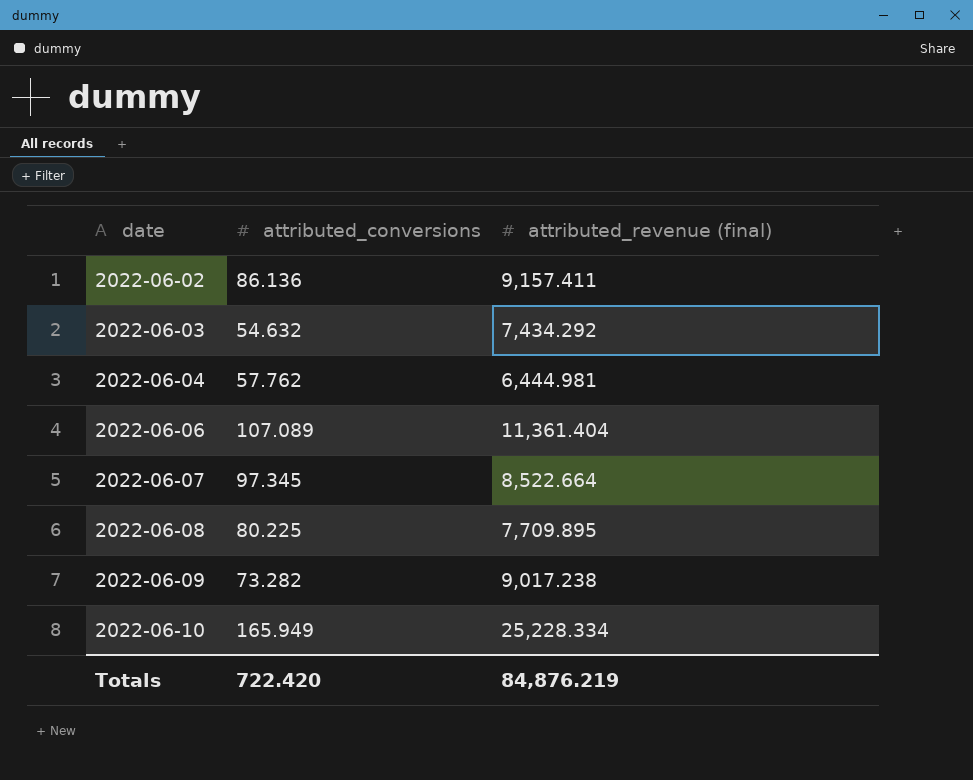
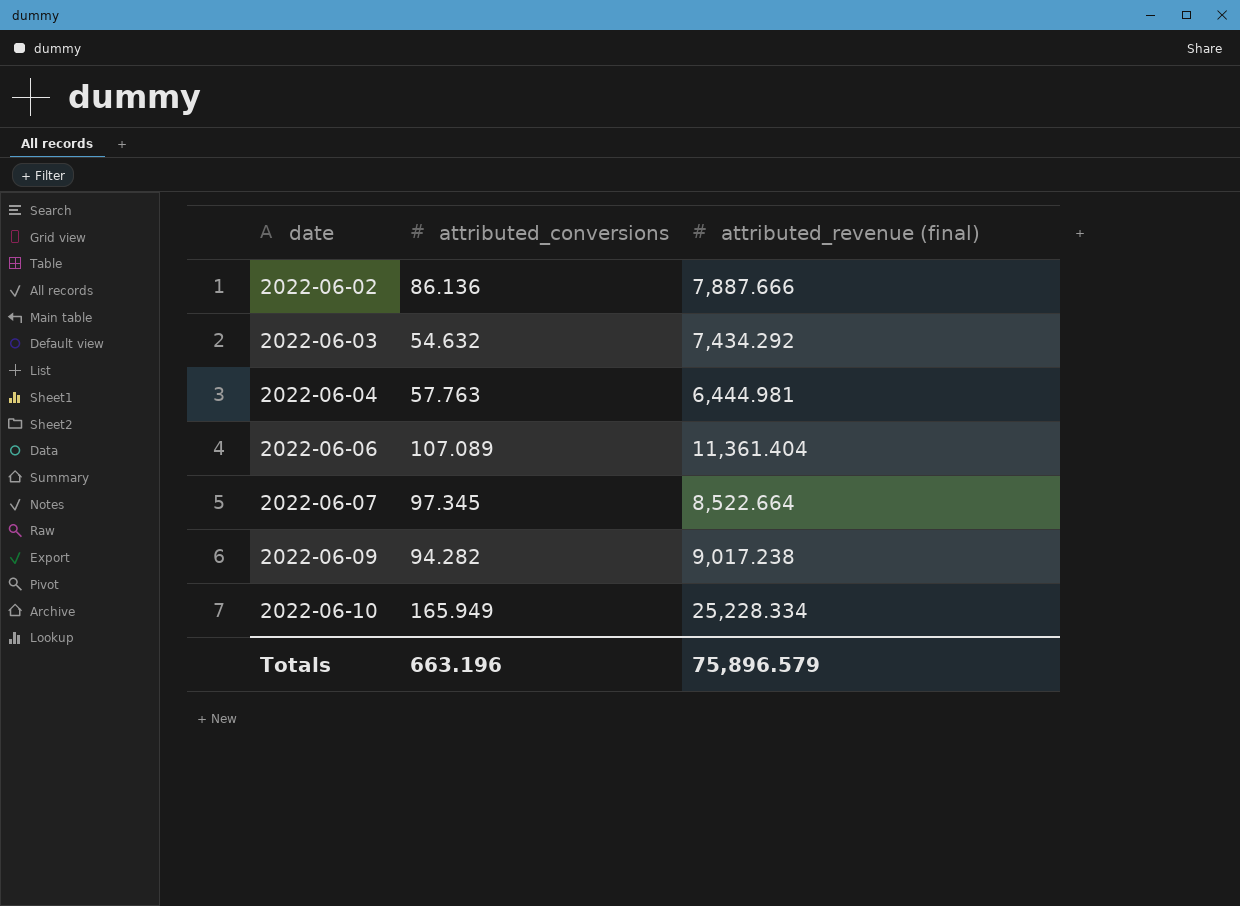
row 2022-06-08: 80.225 | 7,709.895 -> none
2022-06-02 | attributed_revenue (final): 9,157.411 -> 7,887.666
2022-06-04 | attributed_conversions: 57.762 -> 57.763
2022-06-09 | attributed_conversions: 73.282 -> 94.282
Totals | attributed_conversions: 722.420 -> 663.196
Totals | attributed_revenue (final): 84,876.219 -> 75,896.579

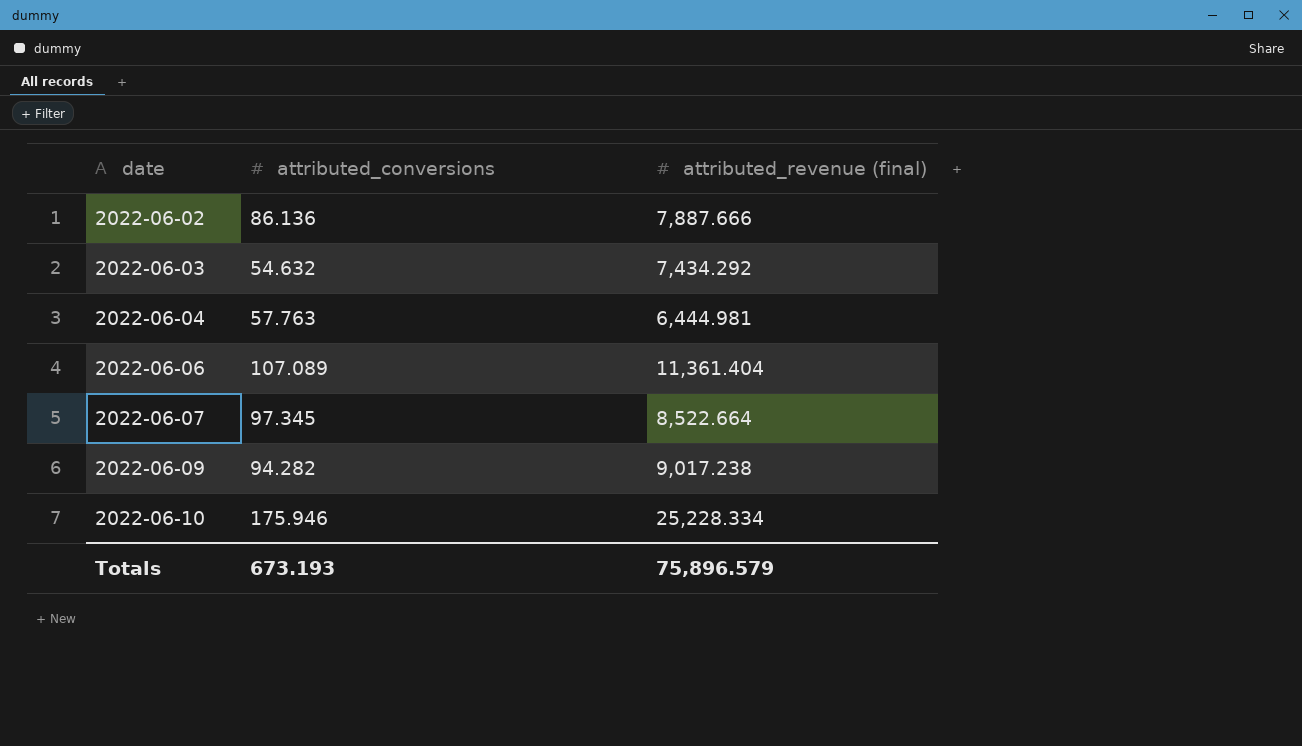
2022-06-10 | attributed_conversions: 165.949 -> 175.946
Totals | attributed_conversions: 663.196 -> 673.193

